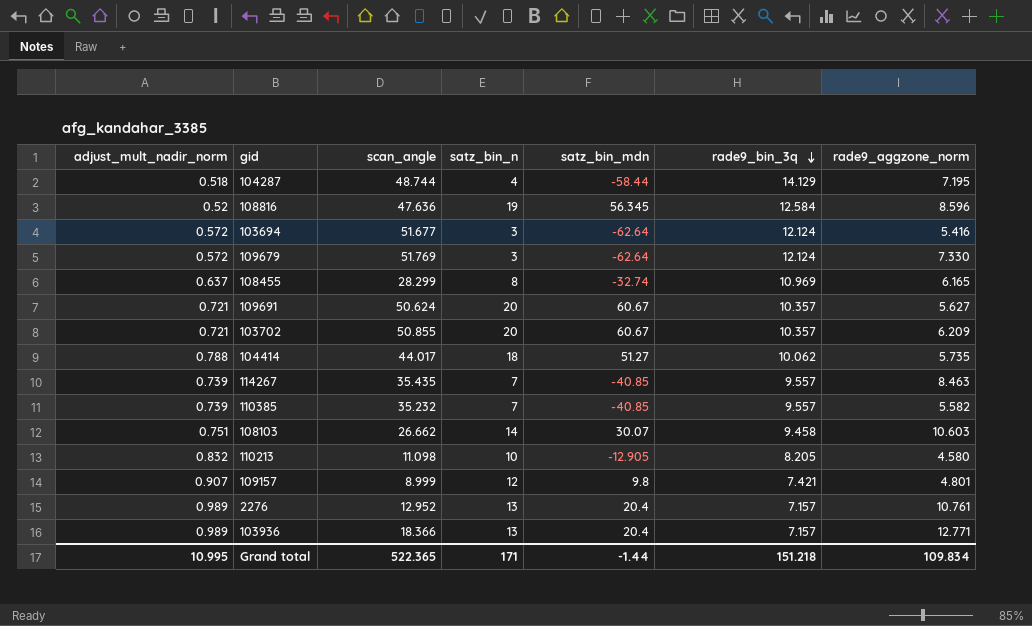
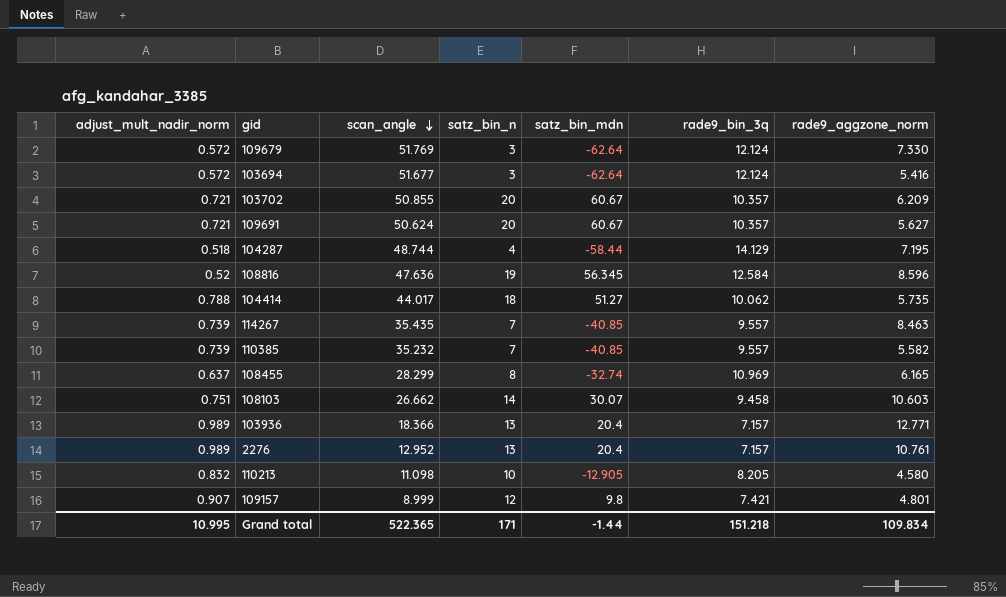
row order: rade9_bin_3q descending -> scan_angle descending

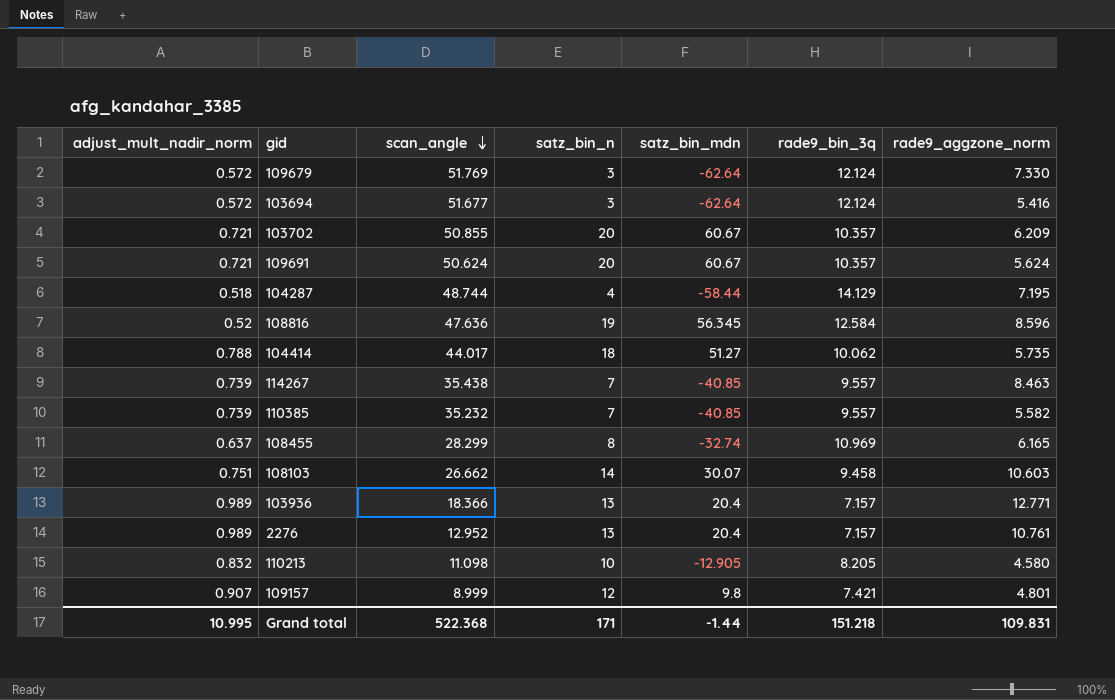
109691 | rade9_aggzone_norm: 5.627 -> 5.624
114267 | scan_angle: 35.435 -> 35.438
Grand total | scan_angle: 522.365 -> 522.368
Grand total | rade9_aggzone_norm: 109.834 -> 109.831

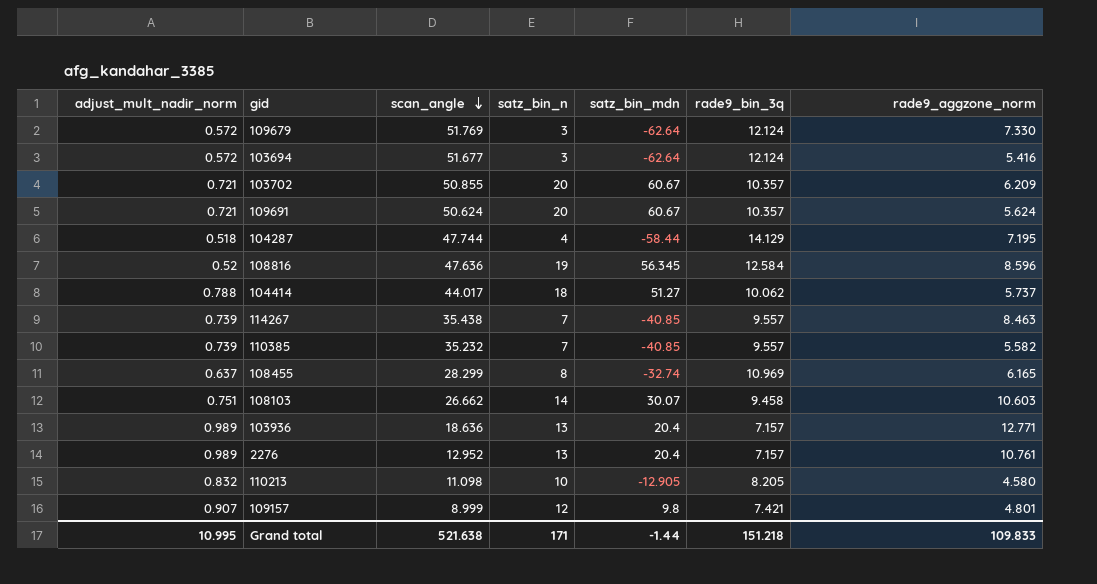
104287 | scan_angle: 48.744 -> 47.744
104414 | rade9_aggzone_norm: 5.735 -> 5.737
103936 | scan_angle: 18.366 -> 18.636
Grand total | scan_angle: 522.368 -> 521.638
Grand total | rade9_aggzone_norm: 109.831 -> 109.833

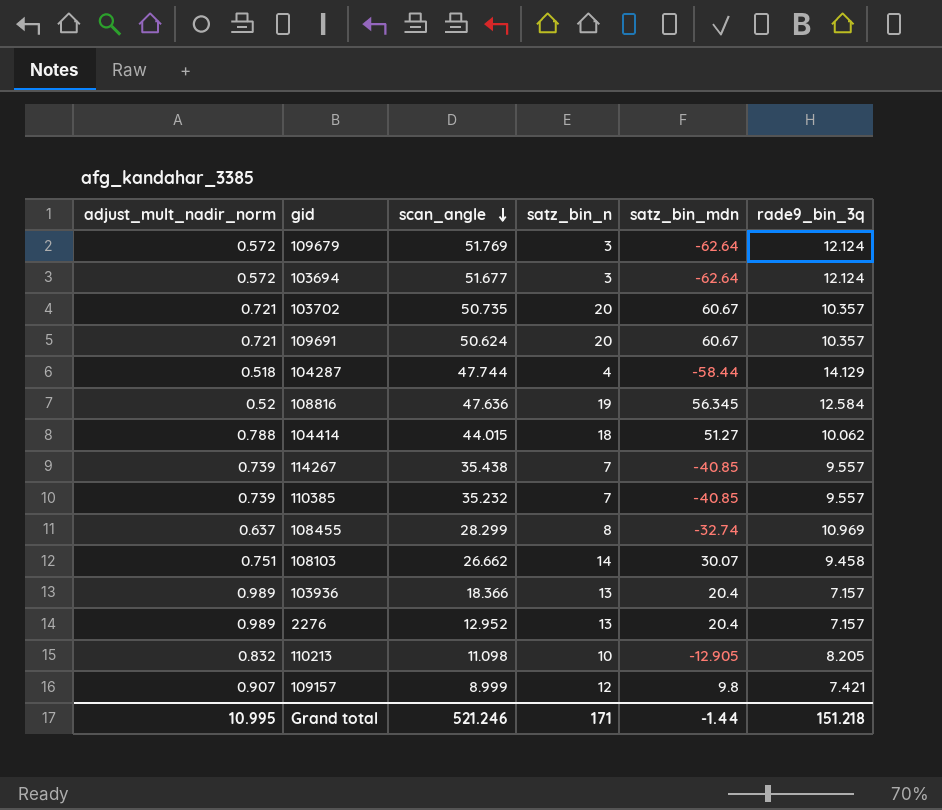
column rade9_aggzone_norm | position: 7 -> none
103702 | scan_angle: 50.855 -> 50.735
104414 | scan_angle: 44.017 -> 44.015
103936 | scan_angle: 18.636 -> 18.366
Grand total | scan_angle: 521.638 -> 521.246

